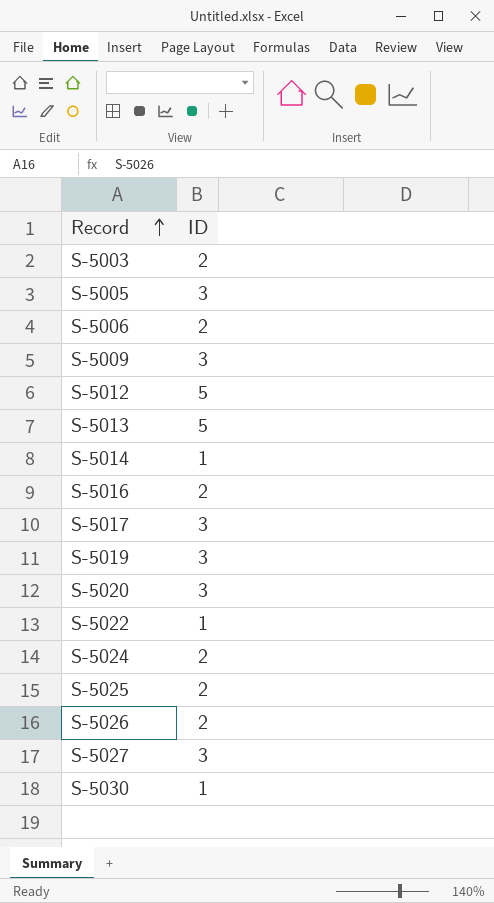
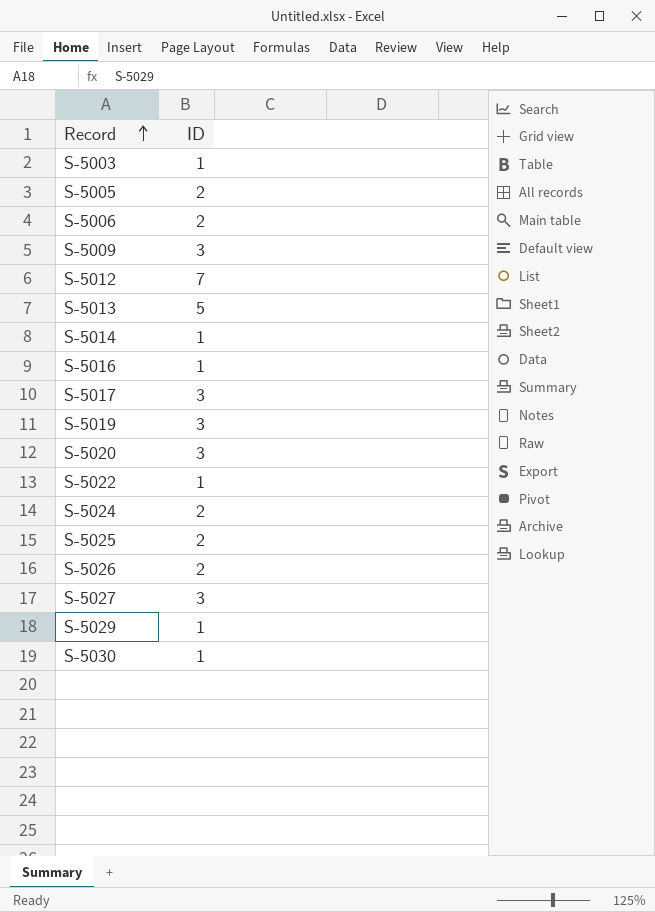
S-5003 | ID: 2 -> 1
S-5005 | ID: 3 -> 2
S-5012 | ID: 5 -> 7
S-5016 | ID: 2 -> 1
row S-5029: none -> 1

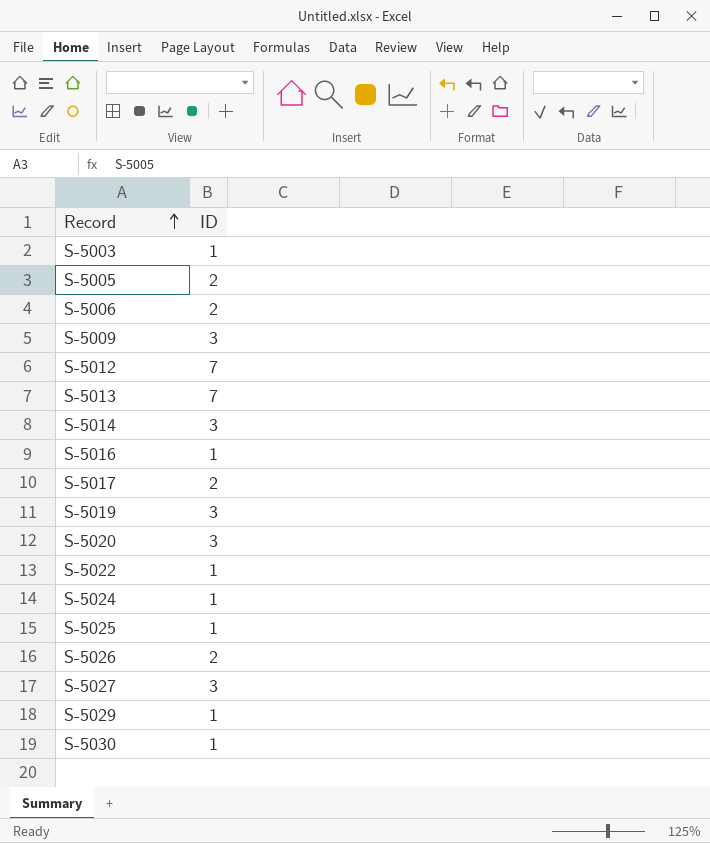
S-5013 | ID: 5 -> 7
S-5014 | ID: 1 -> 3
S-5017 | ID: 3 -> 2
S-5024 | ID: 2 -> 1
S-5025 | ID: 2 -> 1

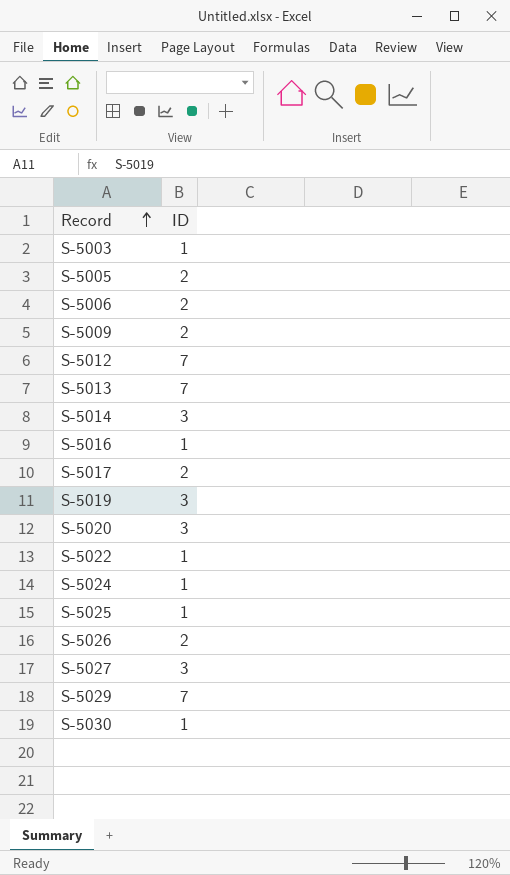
S-5009 | ID: 3 -> 2
S-5029 | ID: 1 -> 7

